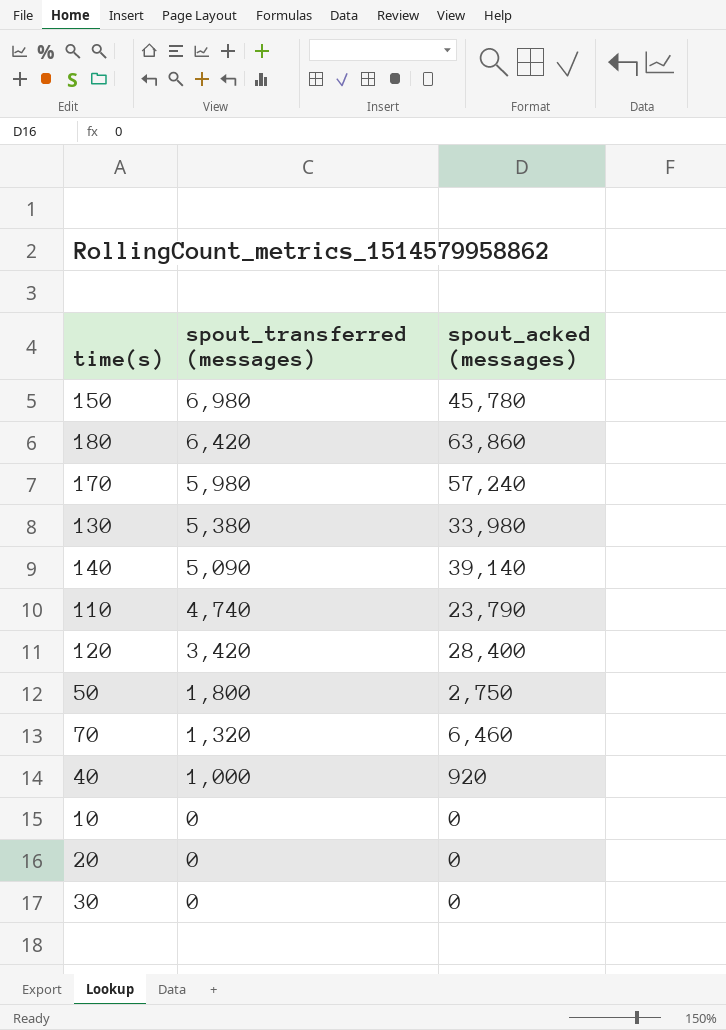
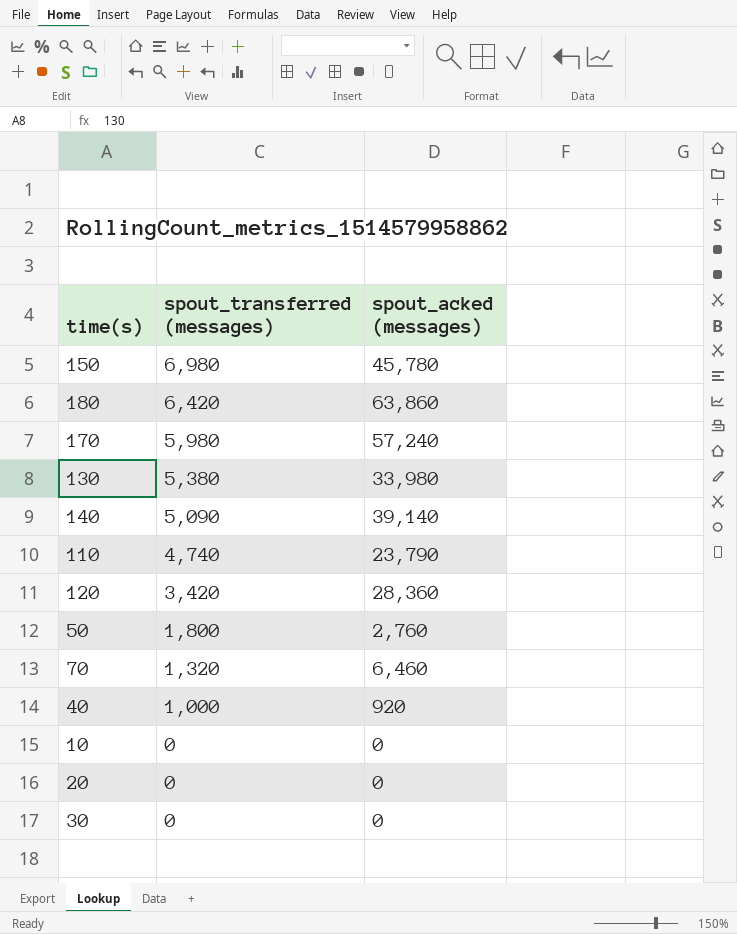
120 | spout_acked (messages): 28,400 -> 28,360
50 | spout_acked (messages): 2,750 -> 2,760

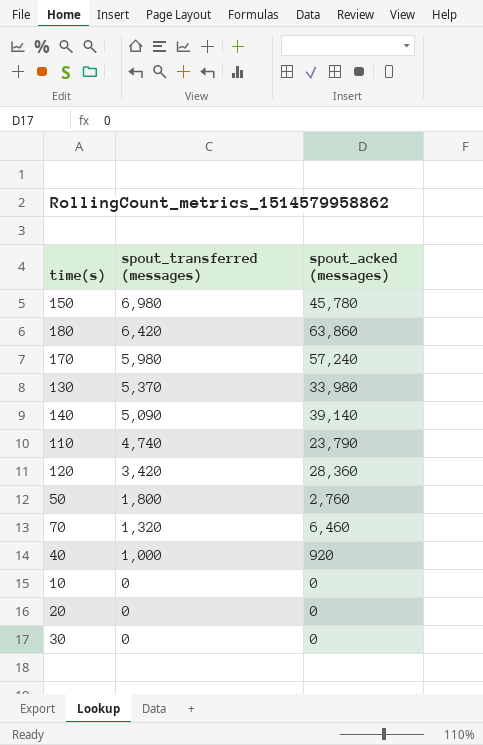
130 | spout_transferred (messages): 5,380 -> 5,370

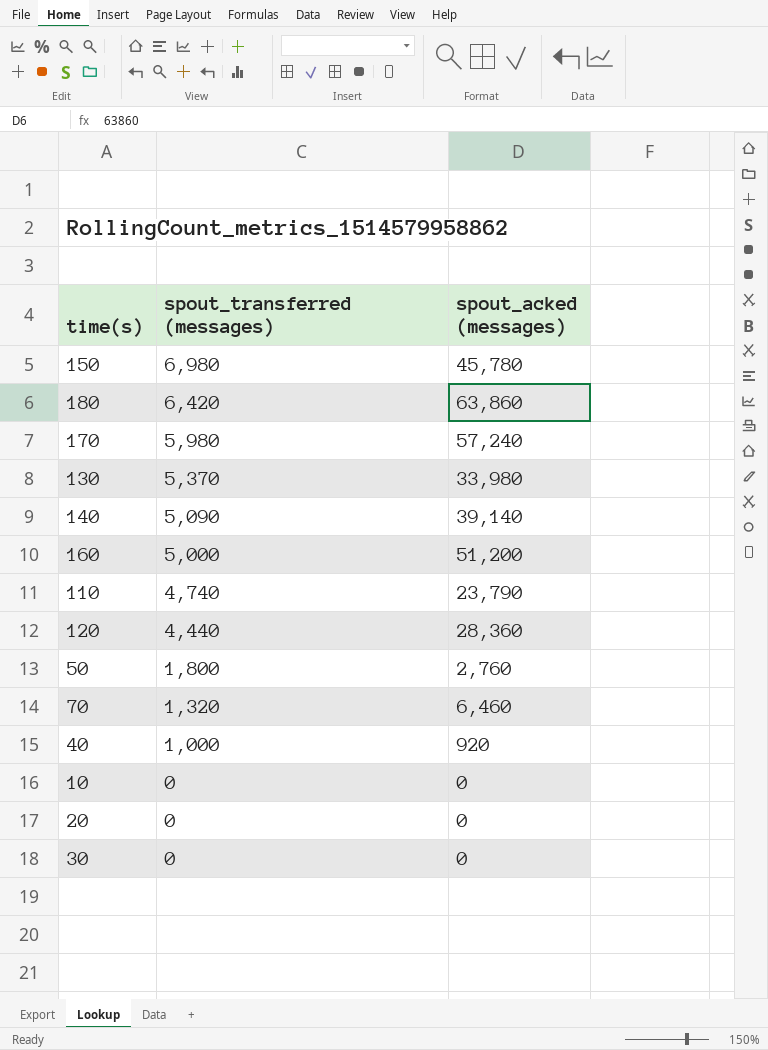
row 160: none -> 5,000 | 51,200
120 | spout_transferred (messages): 3,420 -> 4,440

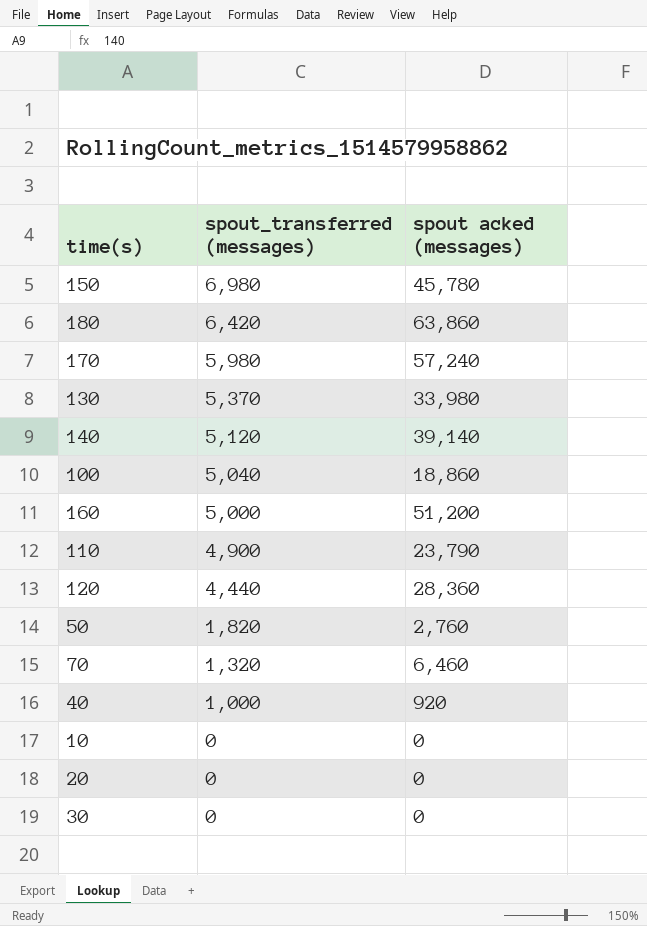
column name: spout_acked (messages) -> spout acked (messages)
140 | spout_transferred (messages): 5,090 -> 5,120
row 100: none -> 5,040 | 18,860
110 | spout_transferred (messages): 4,740 -> 4,900
50 | spout_transferred (messages): 1,800 -> 1,820

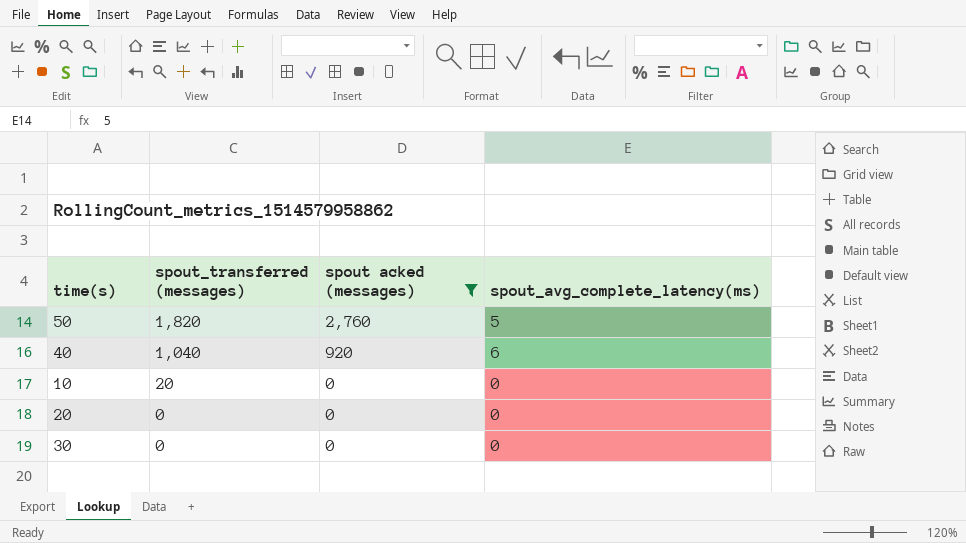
filter: none -> spout acked (messages) <= 2,760
column spout_avg_complete_latency(ms) | position: none -> 4
40 | spout_transferred (messages): 1,000 -> 1,040
10 | spout_transferred (messages): 0 -> 20

